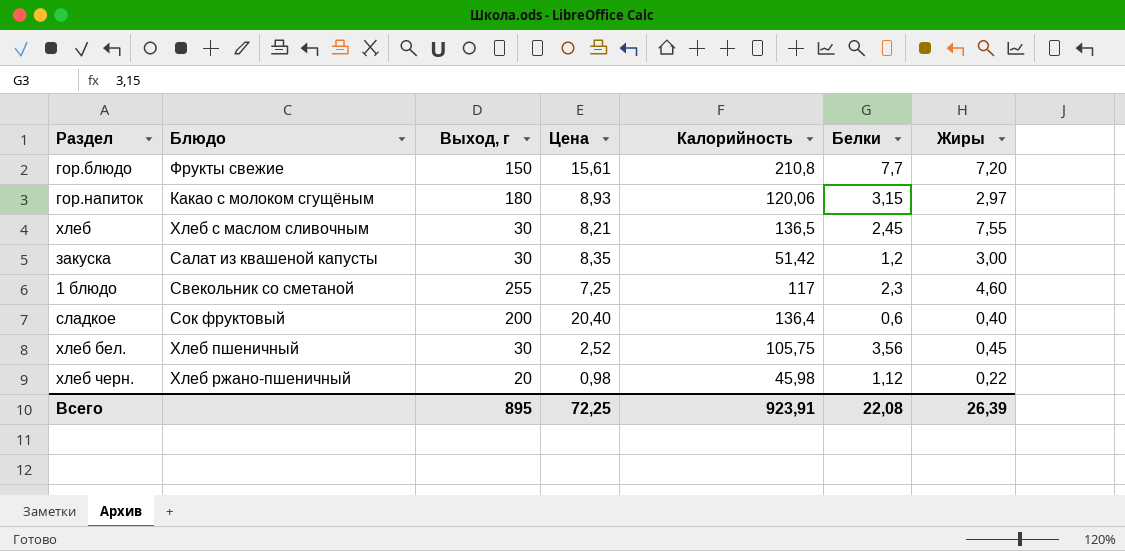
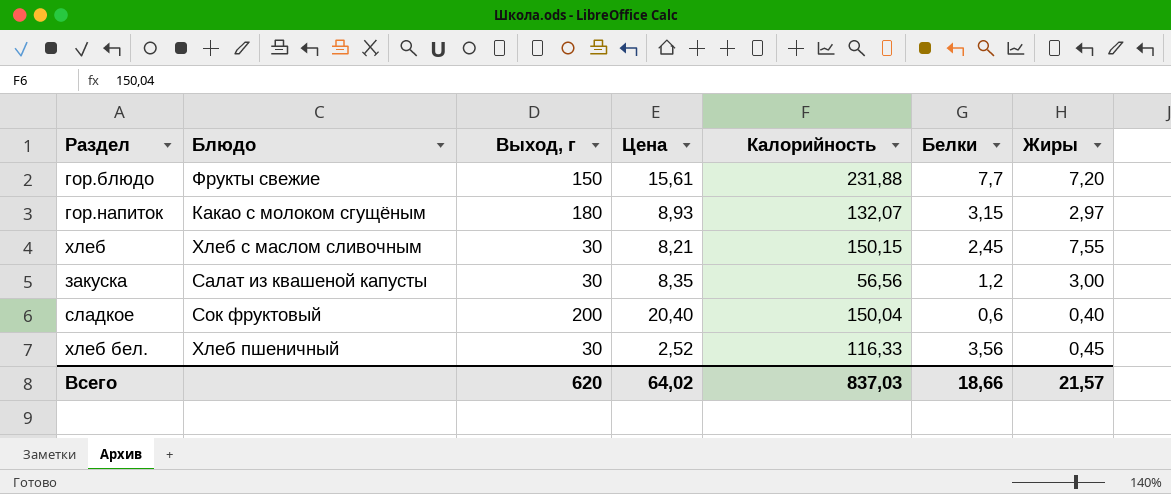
row 1 блюдо: Свекольник со сметаной | 255 | 7,25 | 117 | 2,3 | 4,60 -> none
row хлеб черн.: Хлеб ржано-пшеничный | 20 | 0,98 | 45,98 | 1,12 | 0,22 -> none
гор.блюдо | Калорийность: 210,8 -> 231,88
гор.напиток | Калорийность: 120,06 -> 132,07
хлеб | Калорийность: 136,5 -> 150,15
закуска | Калорийность: 51,42 -> 56,56
сладкое | Калорийность: 136,4 -> 150,04
хлеб бел. | Калорийность: 105,75 -> 116,33
Всего | Выход, г: 895 -> 620
Всего | Цена: 72,25 -> 64,02
Всего | Калорийность: 923,91 -> 837,03
Всего | Белки: 22,08 -> 18,66
Всего | Жиры: 26,39 -> 21,57

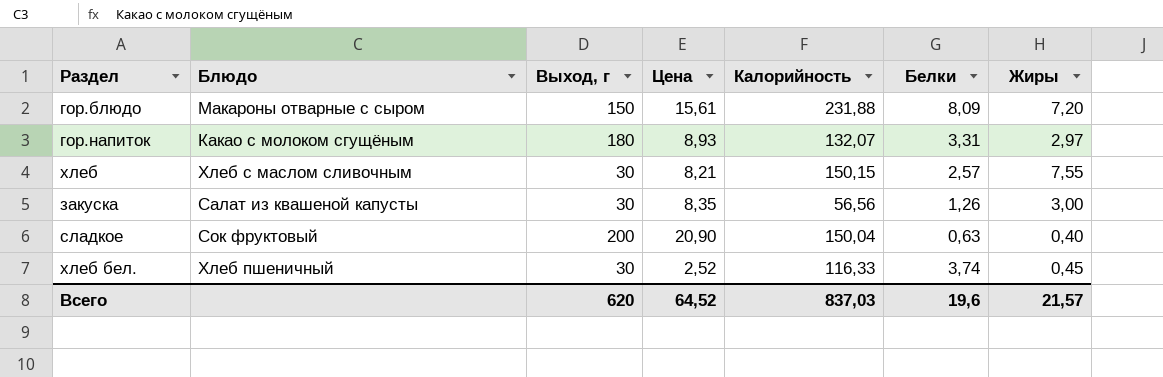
гор.блюдо | Блюдо: Фрукты свежие -> Макароны отварные с сыром
гор.блюдо | Белки: 7,7 -> 8,09
гор.напиток | Белки: 3,15 -> 3,31
хлеб | Белки: 2,45 -> 2,57
закуска | Белки: 1,2 -> 1,26
сладкое | Цена: 20,40 -> 20,90
сладкое | Белки: 0,6 -> 0,63
хлеб бел. | Белки: 3,56 -> 3,74
Всего | Цена: 64,02 -> 64,52
Всего | Белки: 18,66 -> 19,6

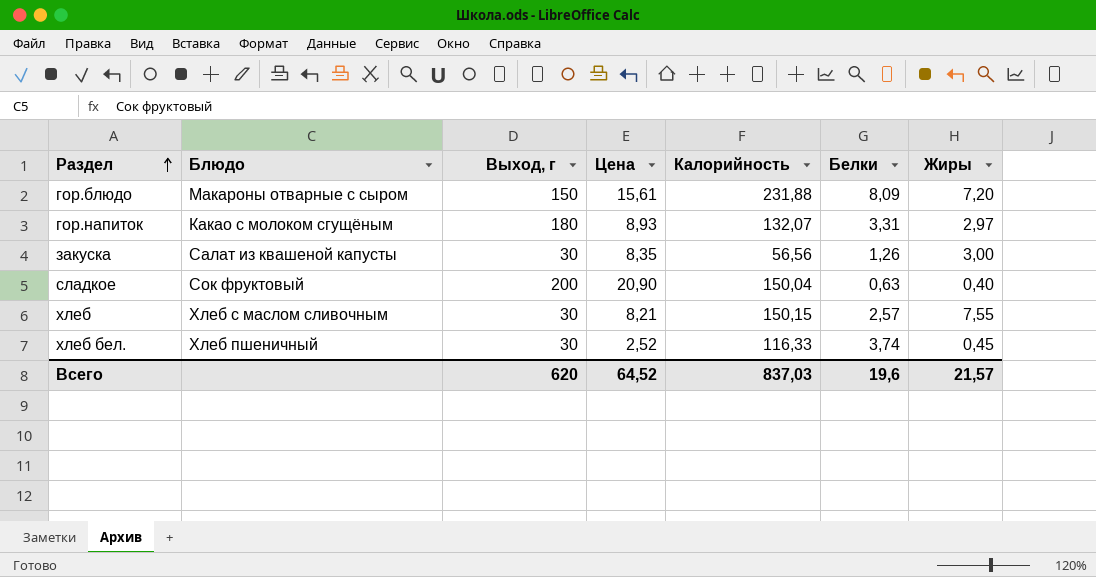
row order: none -> Раздел ascending

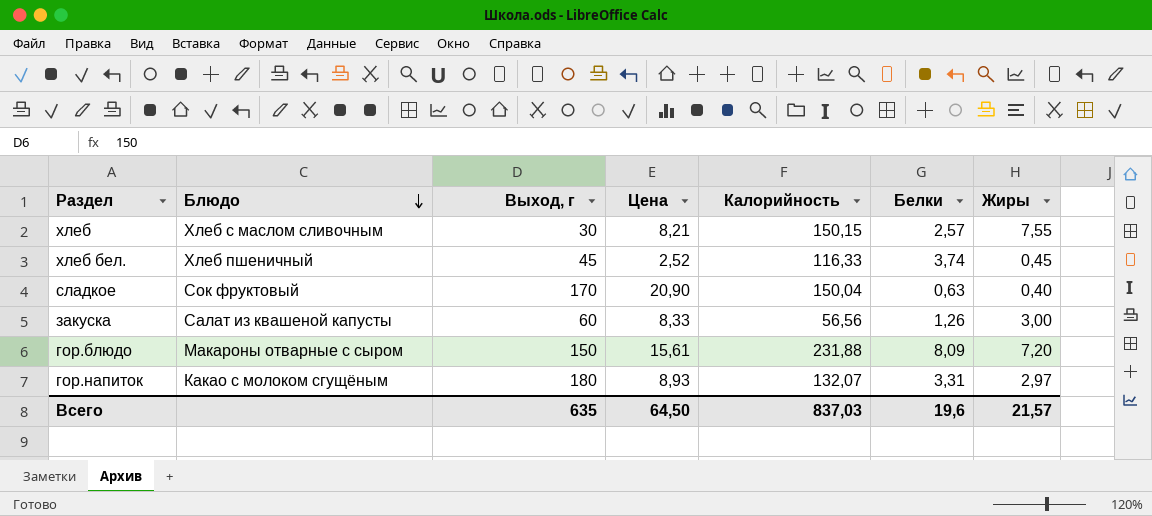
row order: Раздел ascending -> Блюдо descending
хлеб бел. | Выход, г: 30 -> 45
сладкое | Выход, г: 200 -> 170
закуска | Выход, г: 30 -> 60
закуска | Цена: 8,35 -> 8,33
Всего | Выход, г: 620 -> 635
Всего | Цена: 64,52 -> 64,50

